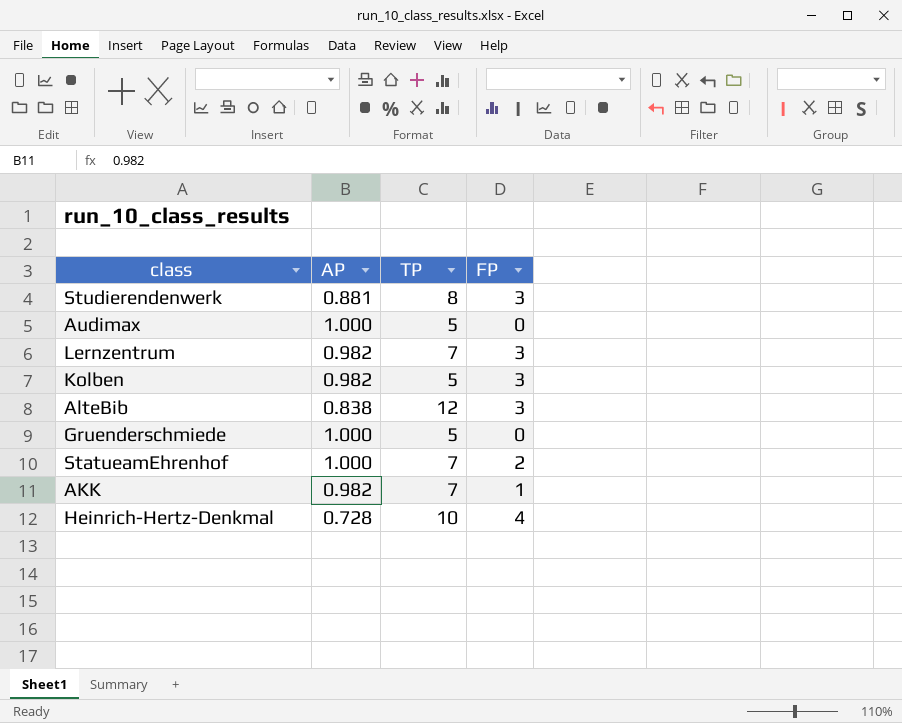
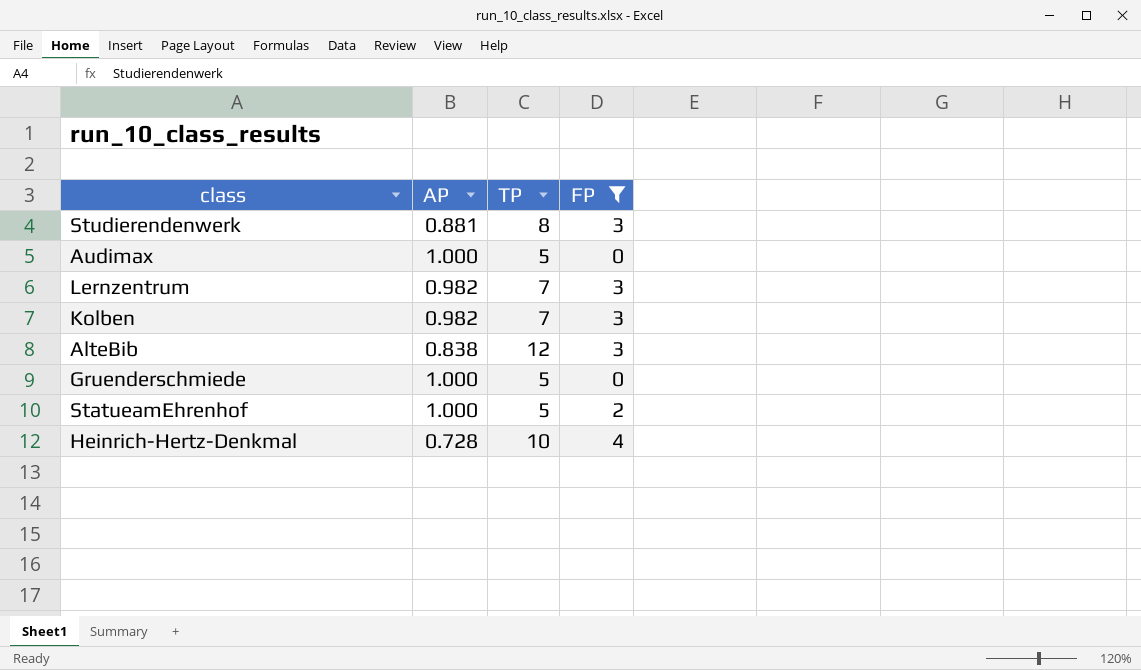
filter: none -> FP != 1
Kolben | TP: 5 -> 7
StatueamEhrenhof | TP: 7 -> 5

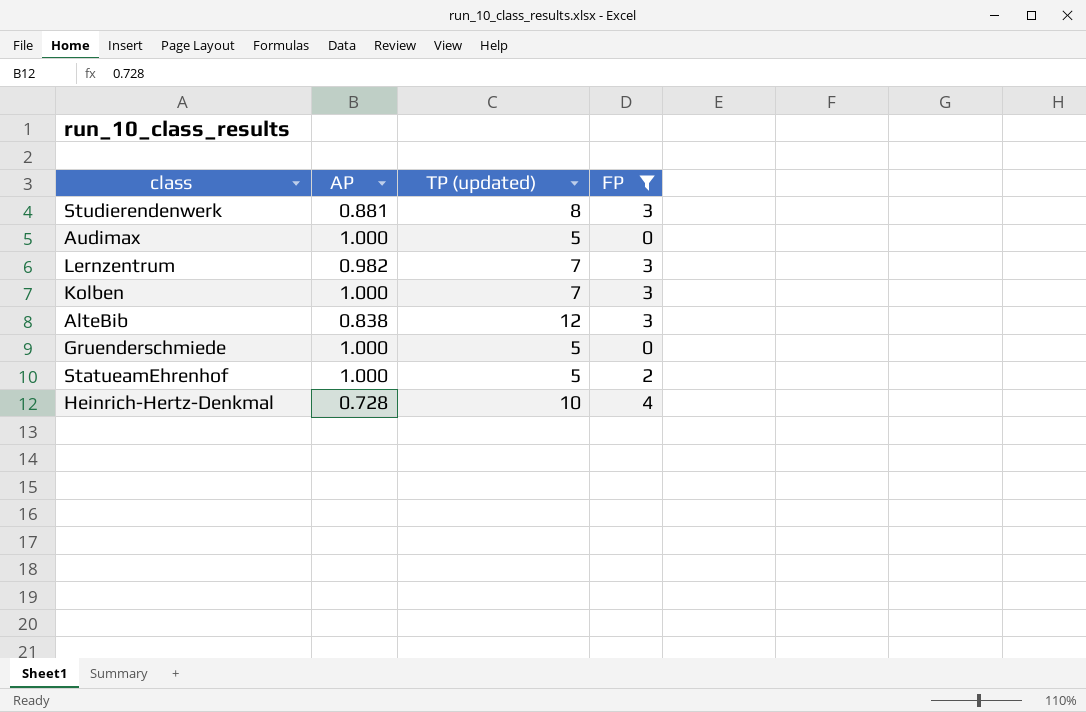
column name: TP -> TP (updated)
Kolben | AP: 0.982 -> 1.000

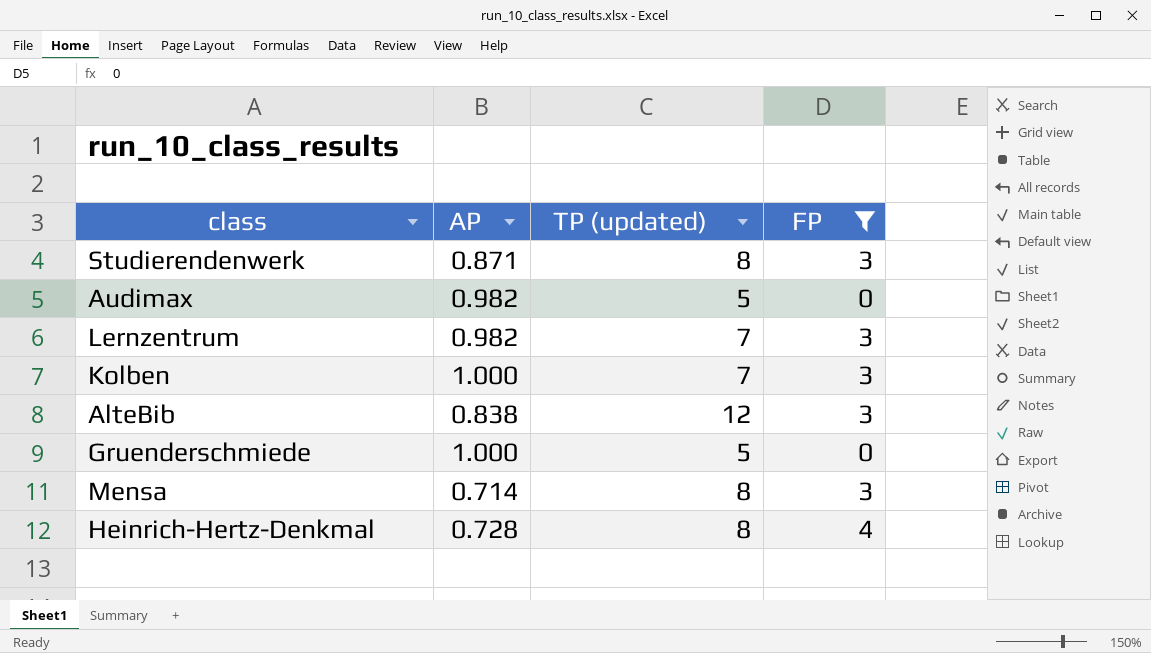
row StatueamEhrenhof: 1.000 | 5 | 2 -> none
Studierendenwerk | AP: 0.881 -> 0.871
Audimax | AP: 1.000 -> 0.982
row Mensa: none -> 0.714 | 8 | 3
Heinrich-Hertz-Denkmal | TP (updated): 10 -> 8

